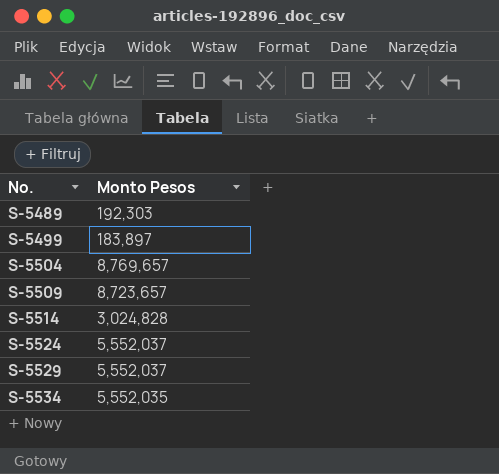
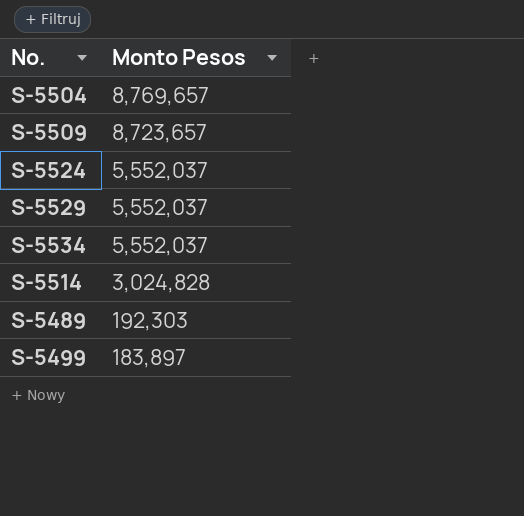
row order: No. ascending -> Monto Pesos descending
S-5534 | Monto Pesos: 5,552,035 -> 5,552,037

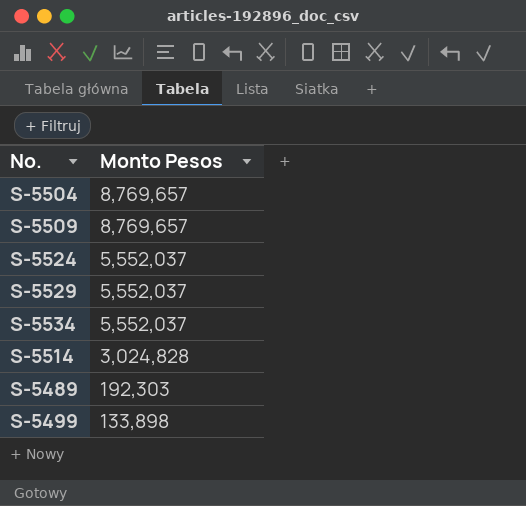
S-5509 | Monto Pesos: 8,723,657 -> 8,769,657
S-5499 | Monto Pesos: 183,897 -> 133,898

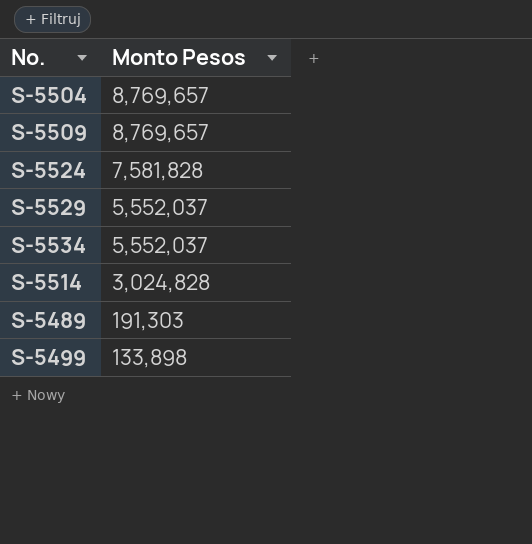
S-5524 | Monto Pesos: 5,552,037 -> 7,581,828
S-5489 | Monto Pesos: 192,303 -> 191,303

